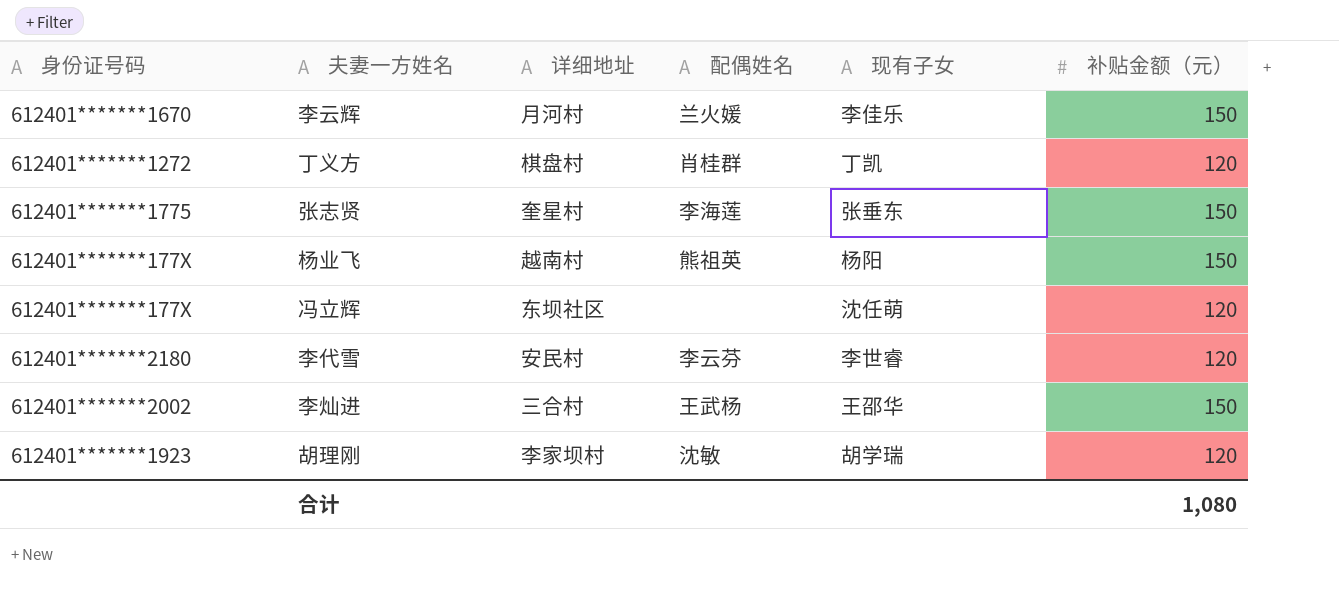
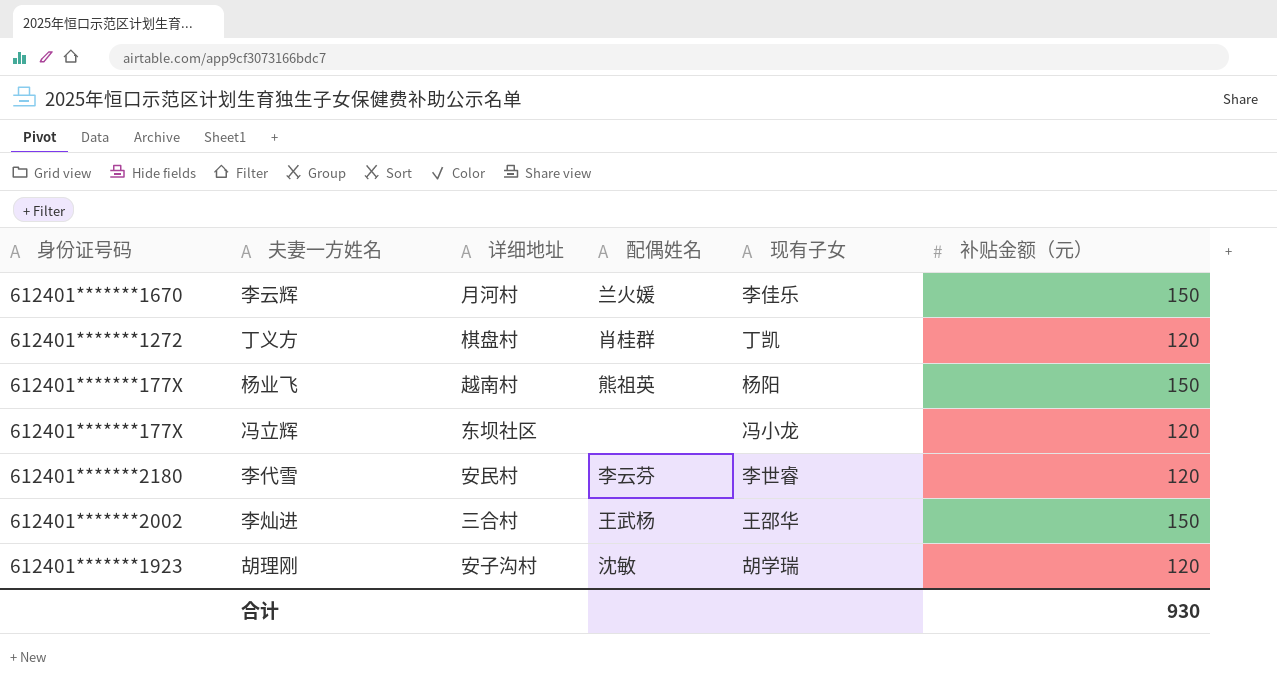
row 张志贤: 612401*******1775 | 奎星村 | 李海莲 | 张垂东 | 150 -> none
冯立辉 | 现有子女: 沈任萌 -> 冯小龙
胡理刚 | 详细地址: 李家坝村 -> 安子沟村
合计 | 补贴金额（元）: 1,080 -> 930

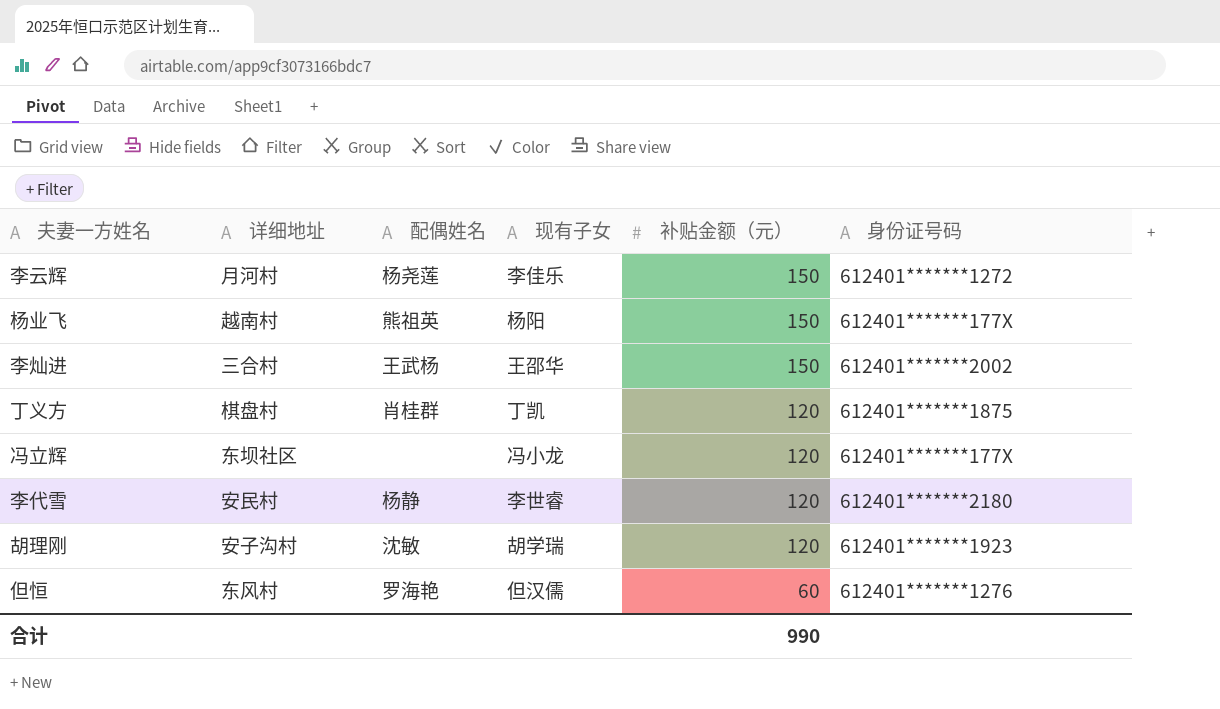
row order: none -> 补贴金额（元） descending
column 身份证号码 | position: 1 -> 6
李云辉 | 配偶姓名: 兰火媛 -> 杨尧莲
李云辉 | 身份证号码: 612401*******1670 -> 612401*******1272
丁义方 | 身份证号码: 612401*******1272 -> 612401*******1875
李代雪 | 配偶姓名: 李云芬 -> 杨静
row 但恒: none -> 东风村 | 罗海艳 | 但汉儒 | 60 | 612401*******1276
合计 | 补贴金额（元）: 930 -> 990

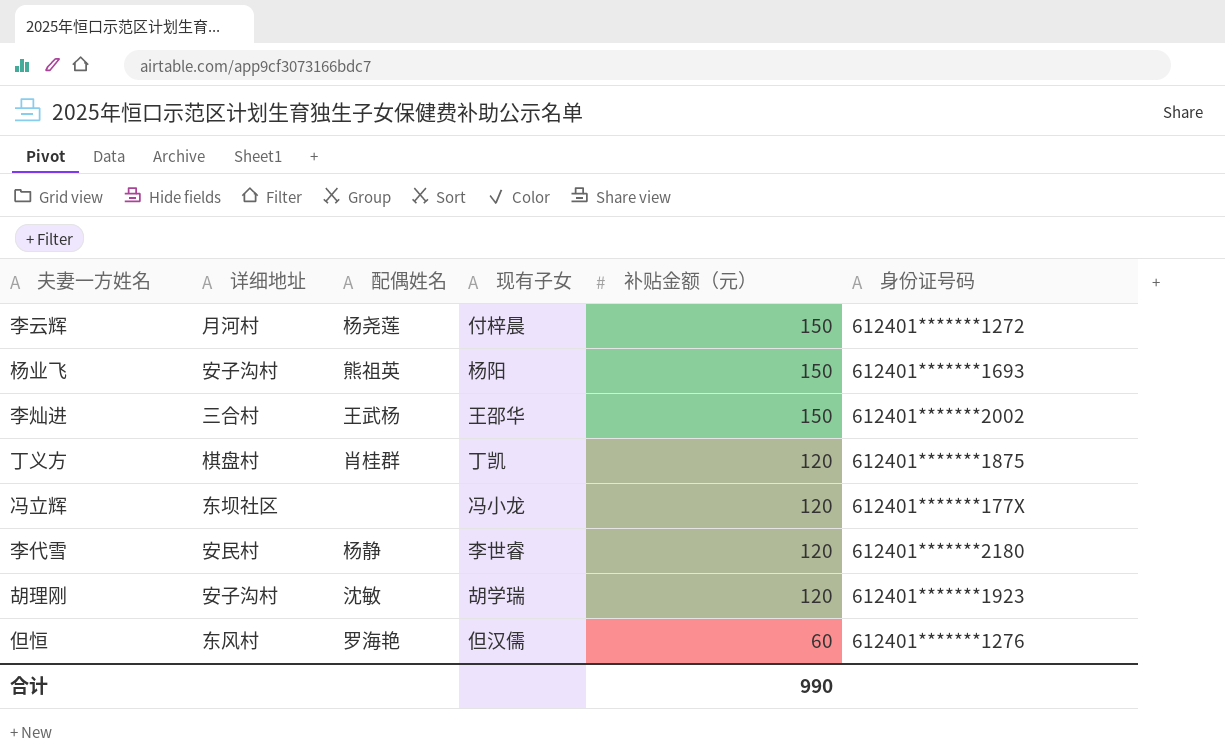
李云辉 | 现有子女: 李佳乐 -> 付梓晨
杨业飞 | 详细地址: 越南村 -> 安子沟村
杨业飞 | 身份证号码: 612401*******177X -> 612401*******1693

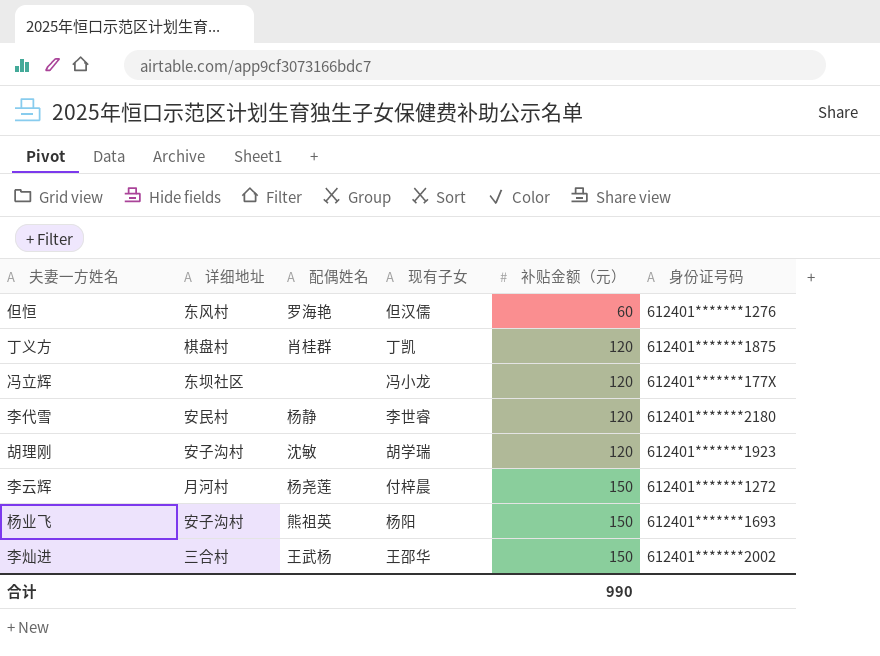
row order: 补贴金额（元） descending -> 补贴金额（元） ascending

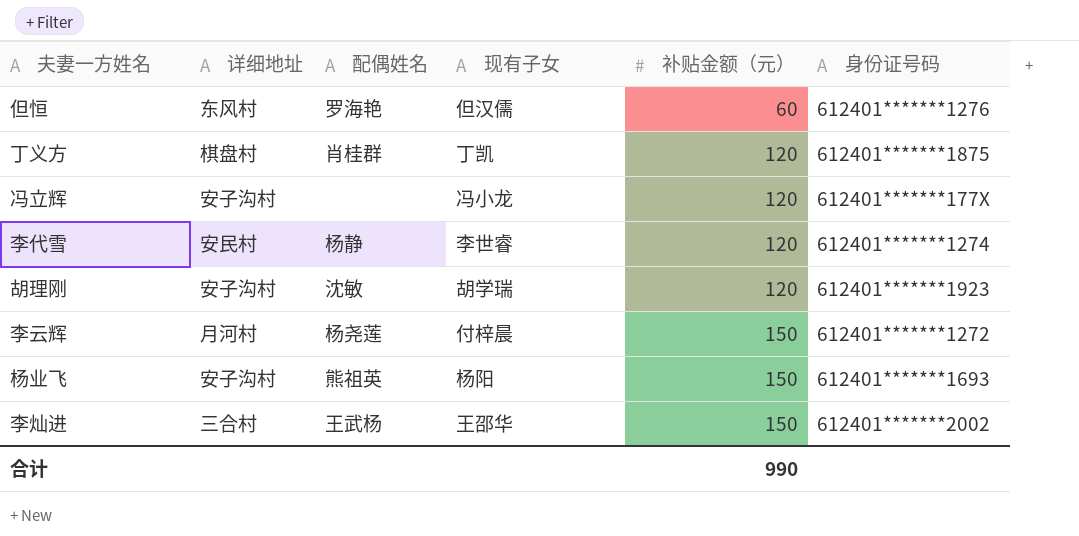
冯立辉 | 详细地址: 东坝社区 -> 安子沟村
李代雪 | 身份证号码: 612401*******2180 -> 612401*******1274

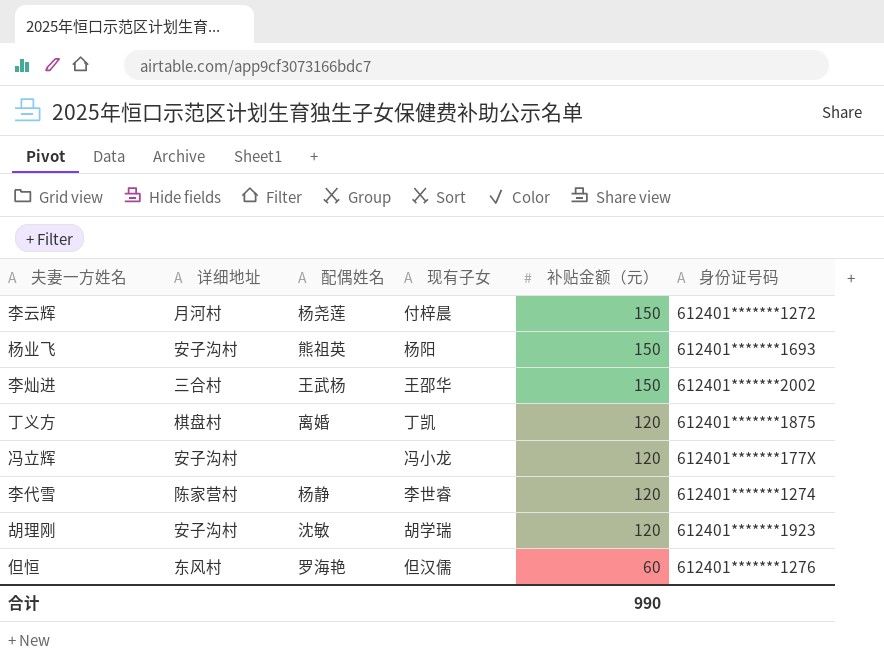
row order: 补贴金额（元） ascending -> 补贴金额（元） descending
丁义方 | 配偶姓名: 肖桂群 -> 离婚
李代雪 | 详细地址: 安民村 -> 陈家营村

